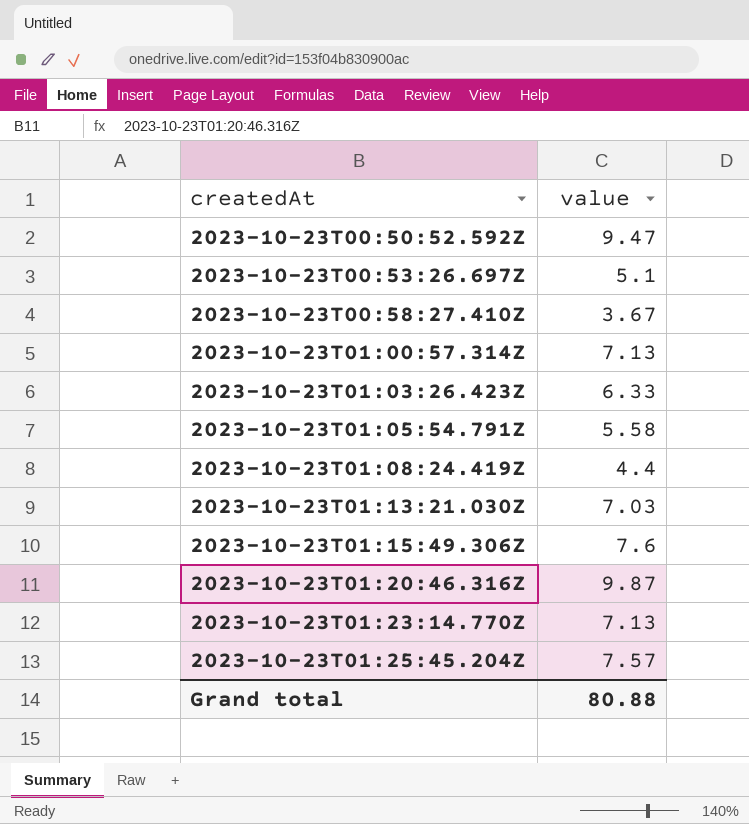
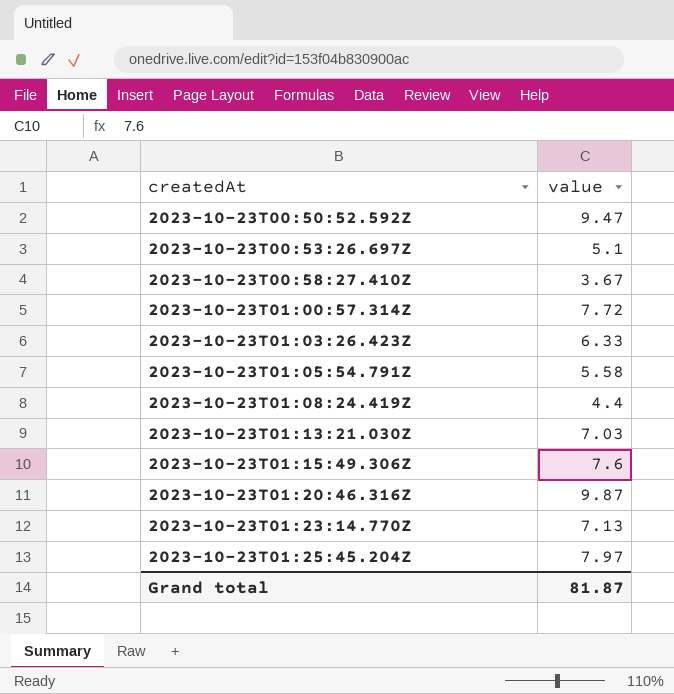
2023-10-23T01:00:57.314Z | value: 7.13 -> 7.72
2023-10-23T01:25:45.204Z | value: 7.57 -> 7.97
Grand total | value: 80.88 -> 81.87

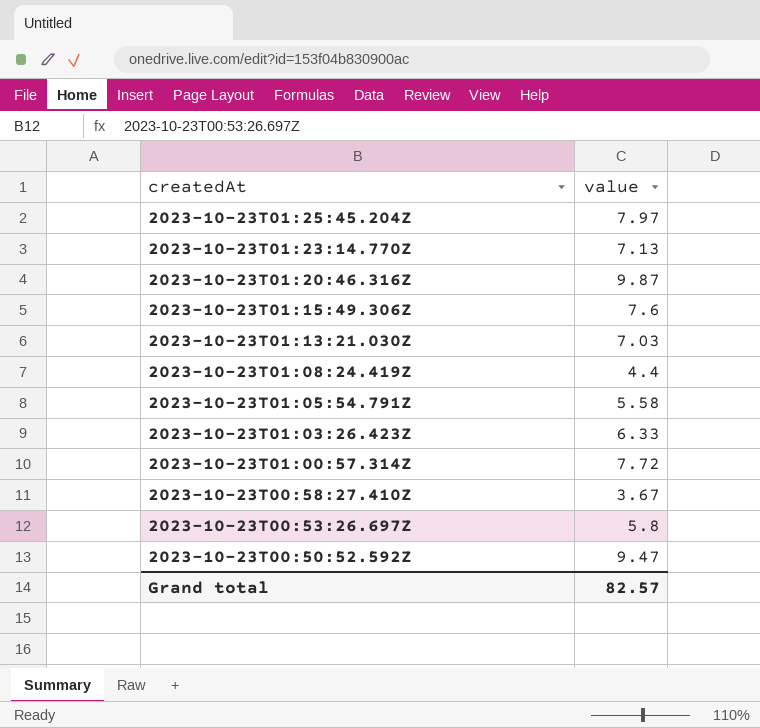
row order: createdAt ascending -> createdAt descending
2023-10-23T00:53:26.697Z | value: 5.1 -> 5.8
Grand total | value: 81.87 -> 82.57

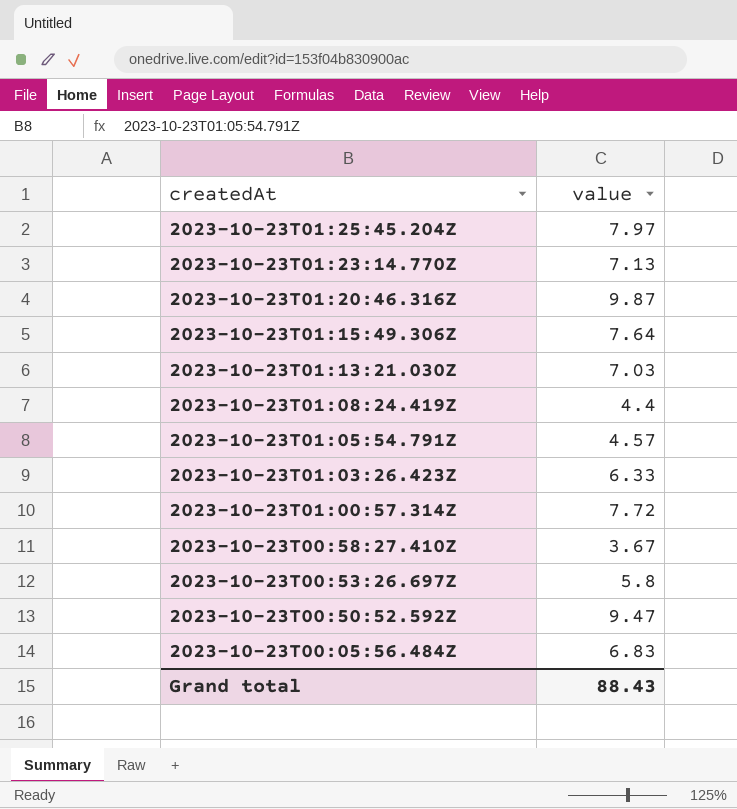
2023-10-23T01:15:49.306Z | value: 7.6 -> 7.64
2023-10-23T01:05:54.791Z | value: 5.58 -> 4.57
row 2023-10-23T00:05:56.484Z: none -> 6.83
Grand total | value: 82.57 -> 88.43

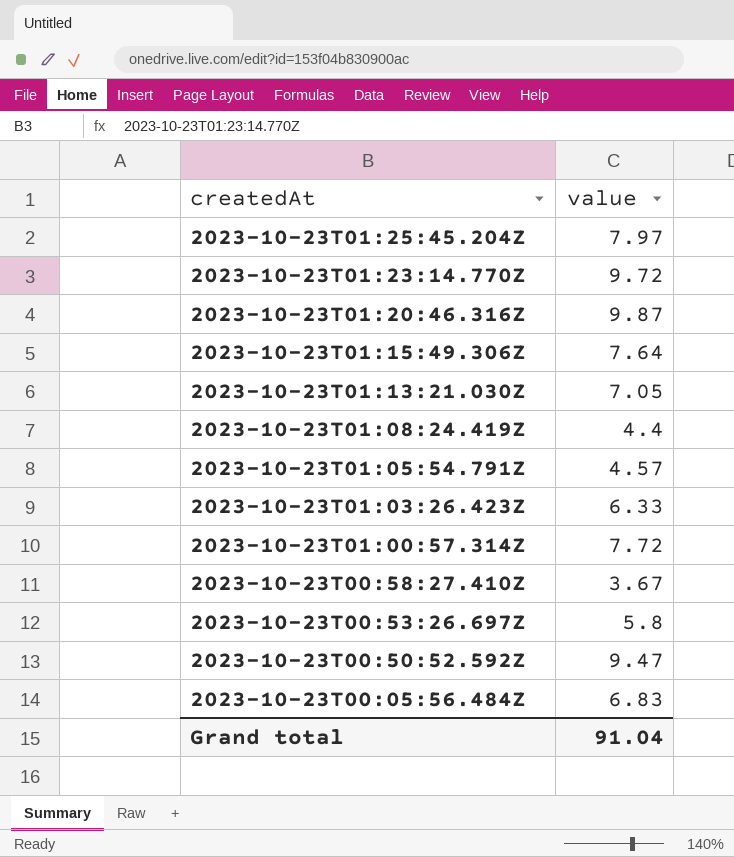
2023-10-23T01:23:14.770Z | value: 7.13 -> 9.72
2023-10-23T01:13:21.030Z | value: 7.03 -> 7.05
Grand total | value: 88.43 -> 91.04

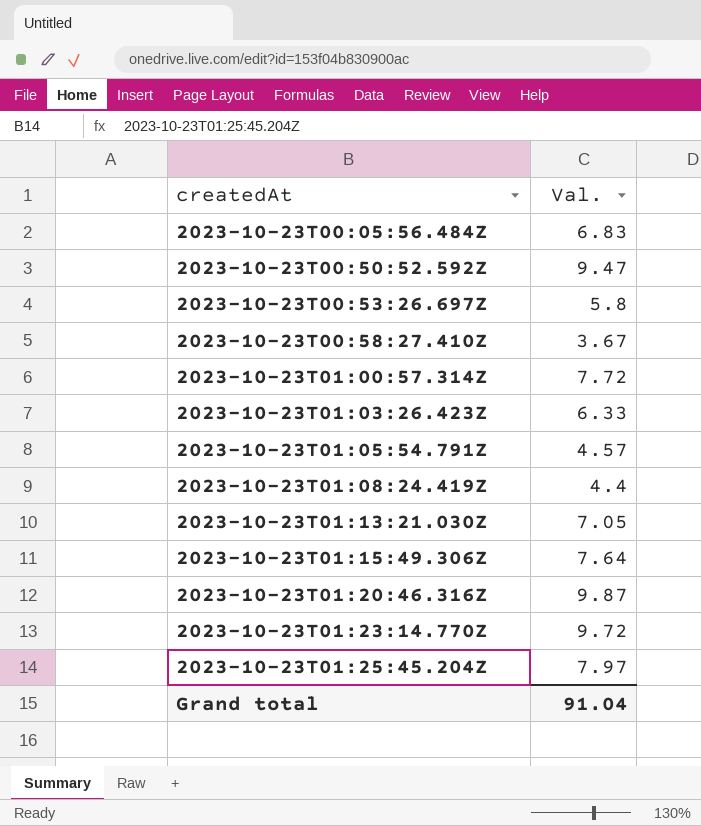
row order: createdAt descending -> createdAt ascending
column name: value -> Val.

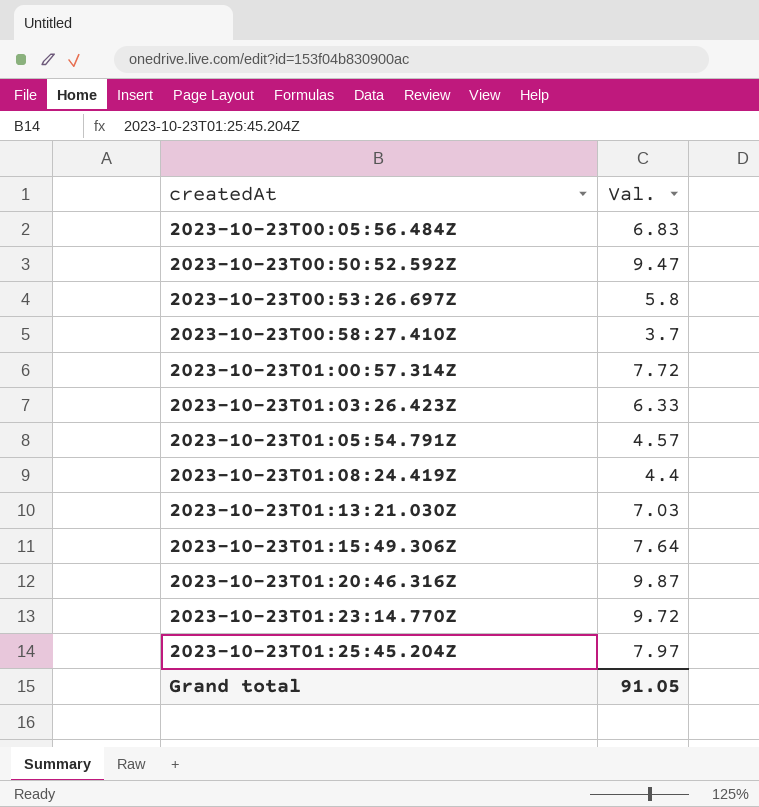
2023-10-23T00:58:27.410Z | Val.: 3.67 -> 3.7
2023-10-23T01:13:21.030Z | Val.: 7.05 -> 7.03
Grand total | Val.: 91.04 -> 91.05

